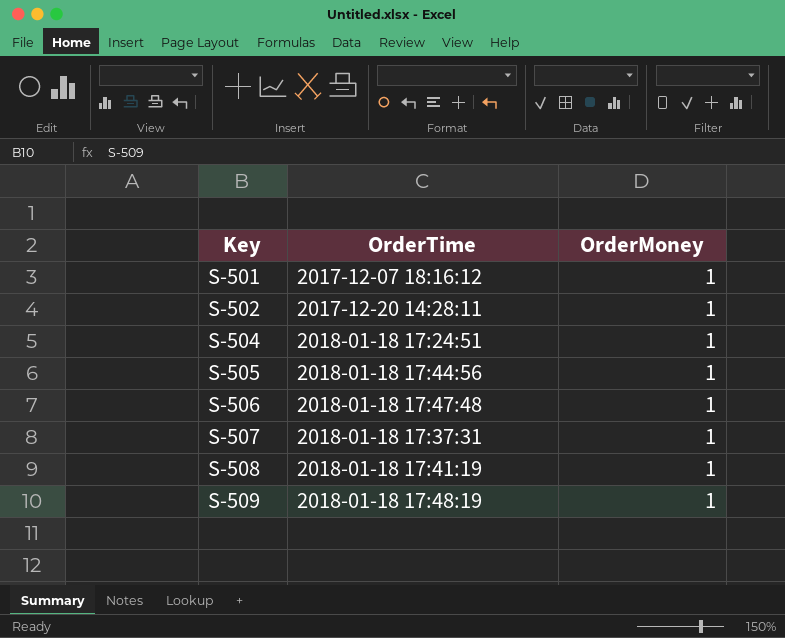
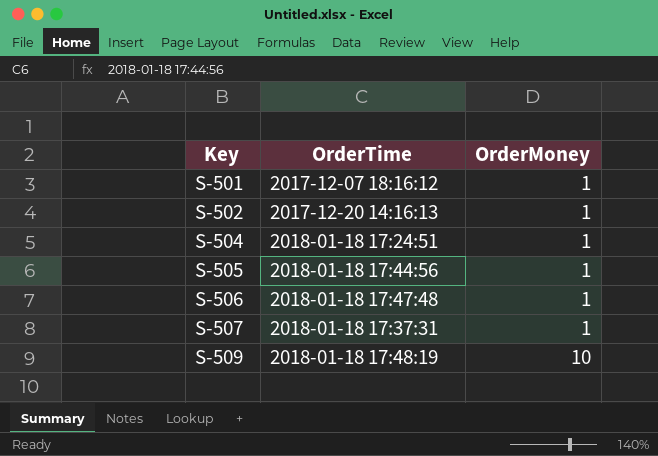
row S-508: 2018-01-18 17:41:19 | 1 -> none
S-502 | OrderTime: 2017-12-20 14:28:11 -> 2017-12-20 14:16:13
S-509 | OrderMoney: 1 -> 10

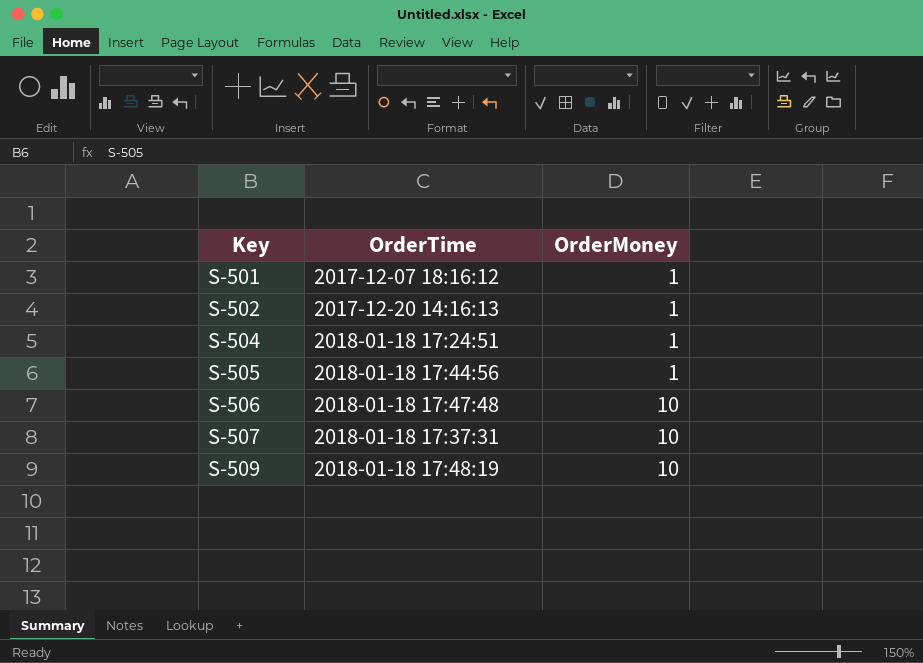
S-506 | OrderMoney: 1 -> 10
S-507 | OrderMoney: 1 -> 10

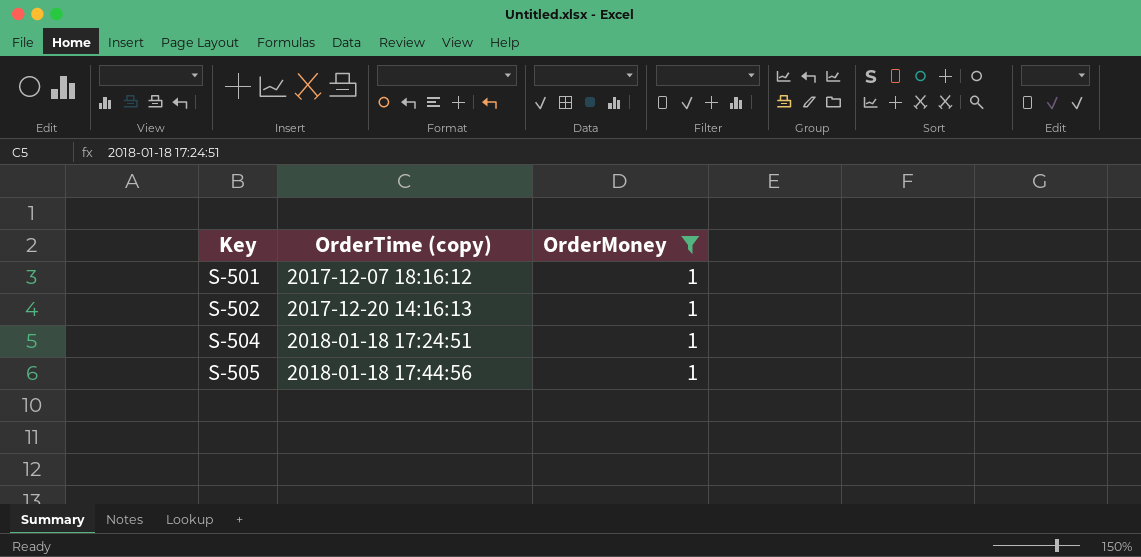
filter: none -> OrderMoney = 1
column name: OrderTime -> OrderTime (copy)

